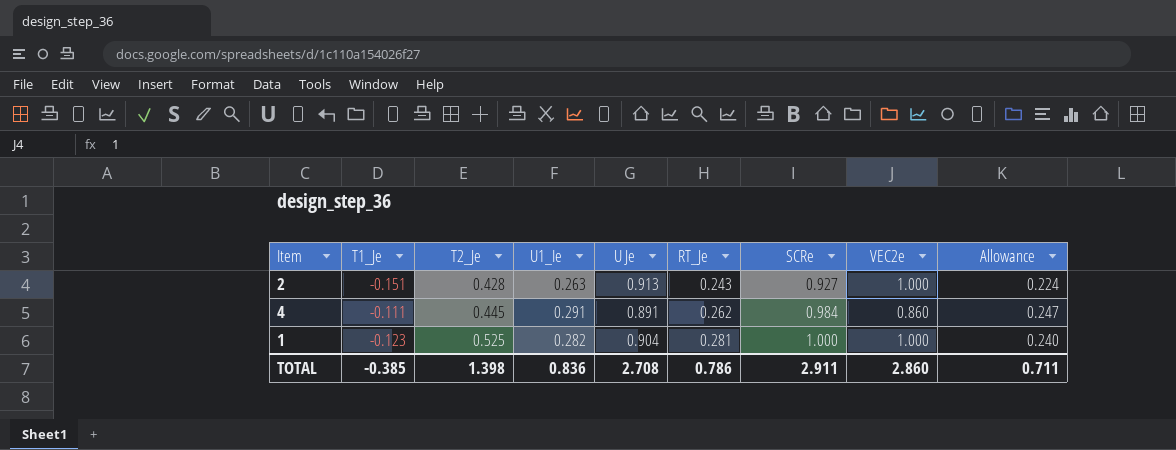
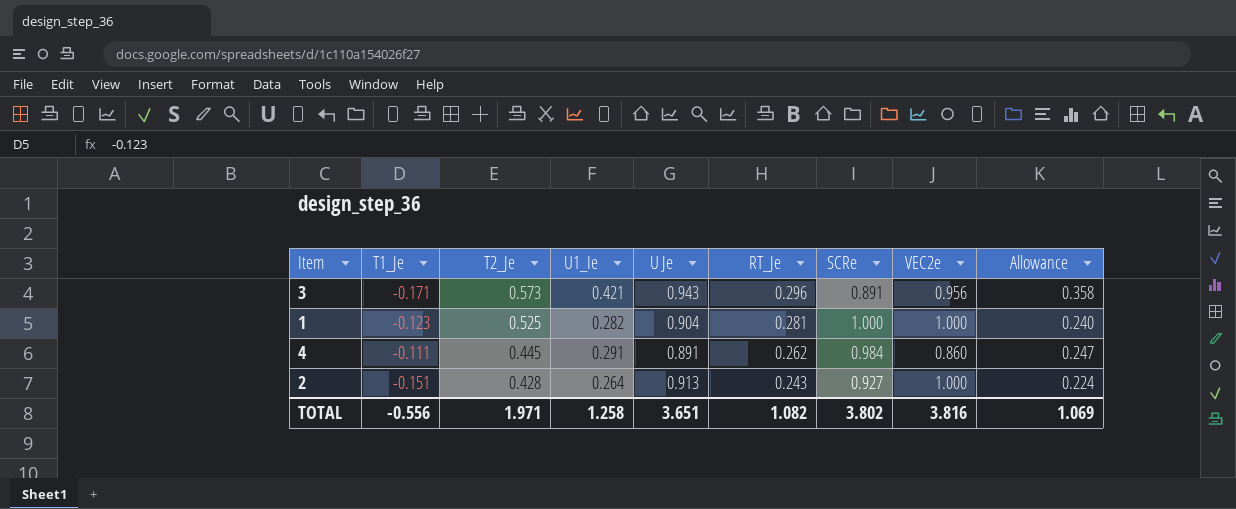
row order: T2_Je ascending -> T2_Je descending
row 3: none -> -0.171 | 0.573 | 0.421 | 0.943 | 0.296 | 0.891 | 0.956 | 0.358
2 | U1_Ie: 0.263 -> 0.264
TOTAL | T1_Je: -0.385 -> -0.556
TOTAL | T2_Je: 1.398 -> 1.971
TOTAL | U1_Ie: 0.836 -> 1.258
TOTAL | U Je: 2.708 -> 3.651
TOTAL | RT_Je: 0.786 -> 1.082
TOTAL | SCRe: 2.911 -> 3.802
TOTAL | VEC2e: 2.860 -> 3.816
TOTAL | Allowance: 0.711 -> 1.069

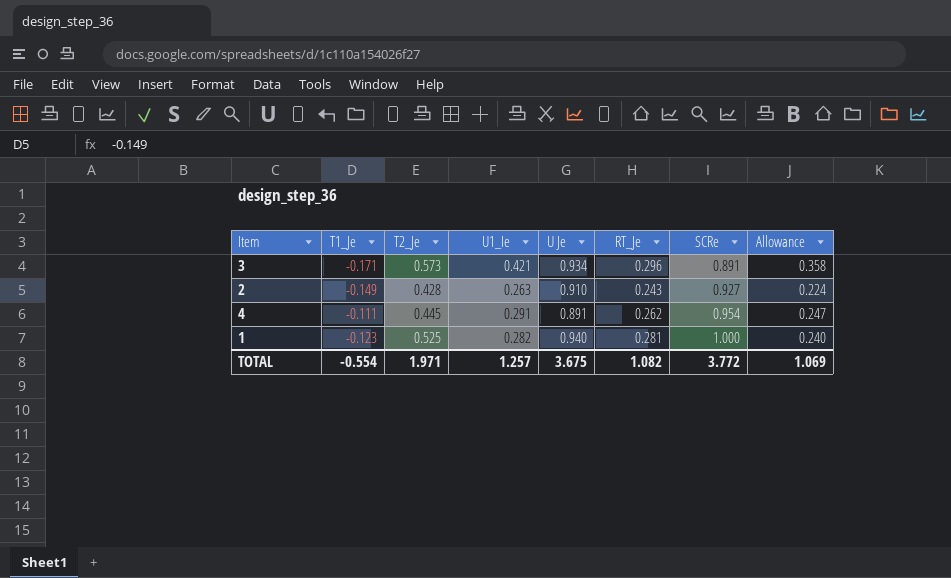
row order: T2_Je descending -> SCRe ascending
column VEC2e | position: 8 -> none
3 | U Je: 0.943 -> 0.934
2 | T1_Je: -0.151 -> -0.149
2 | U1_Ie: 0.264 -> 0.263
2 | U Je: 0.913 -> 0.910
4 | SCRe: 0.984 -> 0.954
1 | U Je: 0.904 -> 0.940
TOTAL | T1_Je: -0.556 -> -0.554
TOTAL | U1_Ie: 1.258 -> 1.257
TOTAL | U Je: 3.651 -> 3.675
TOTAL | SCRe: 3.802 -> 3.772

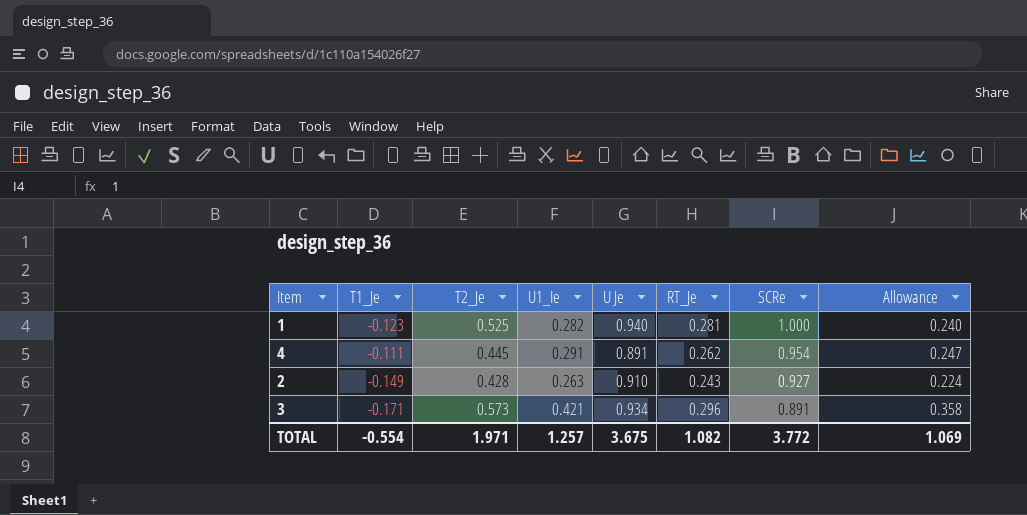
row order: SCRe ascending -> SCRe descending

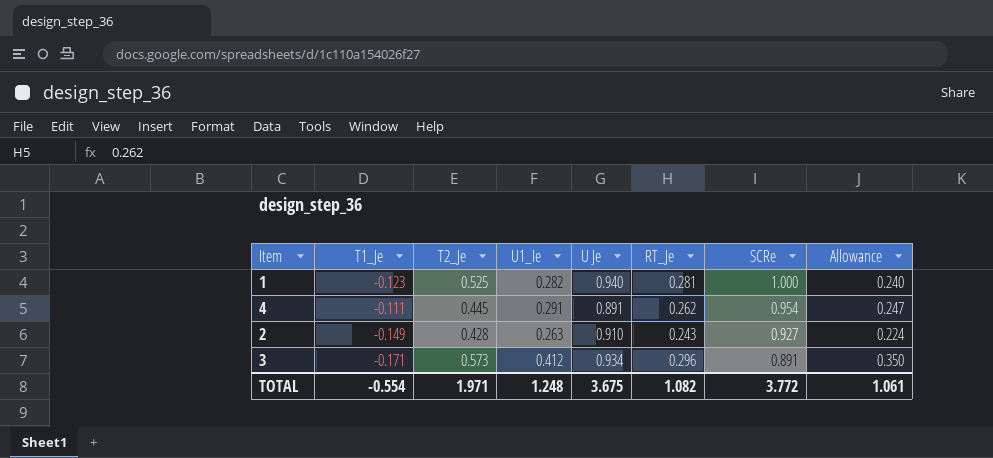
3 | U1_Ie: 0.421 -> 0.412
3 | Allowance: 0.358 -> 0.350
TOTAL | U1_Ie: 1.257 -> 1.248
TOTAL | Allowance: 1.069 -> 1.061

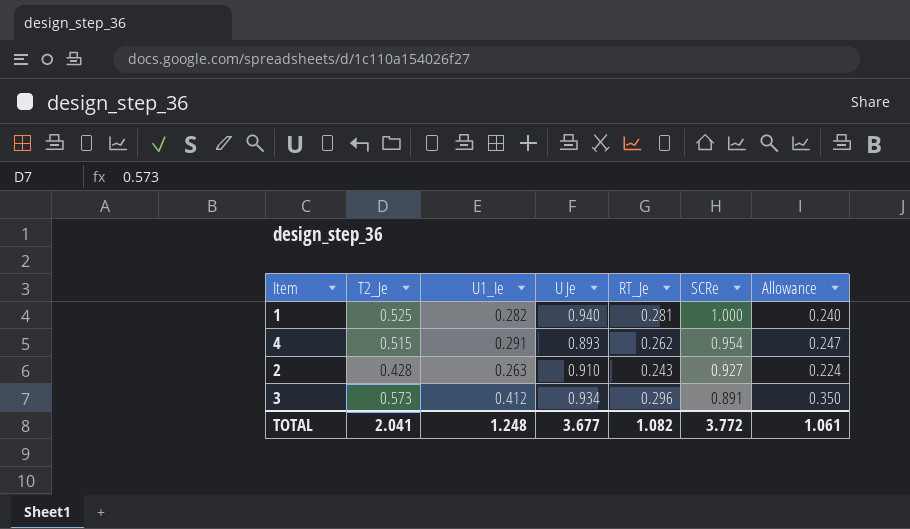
column T1_Je | position: 2 -> none
4 | T2_Je: 0.445 -> 0.515
4 | U Je: 0.891 -> 0.893
TOTAL | T2_Je: 1.971 -> 2.041
TOTAL | U Je: 3.675 -> 3.677

